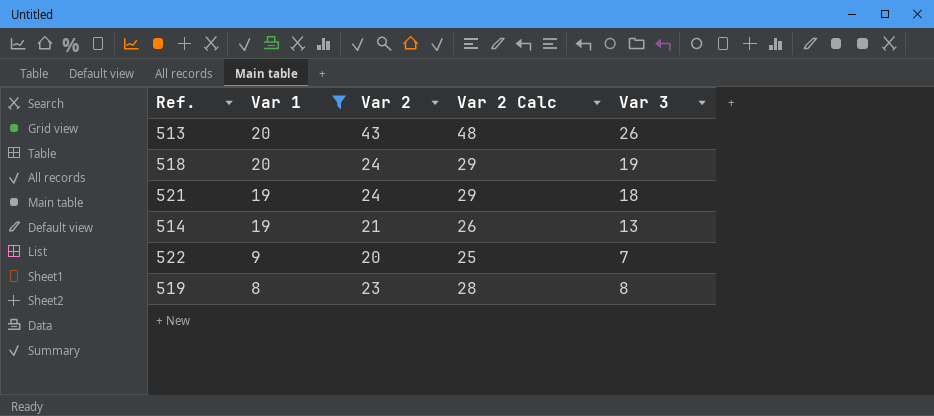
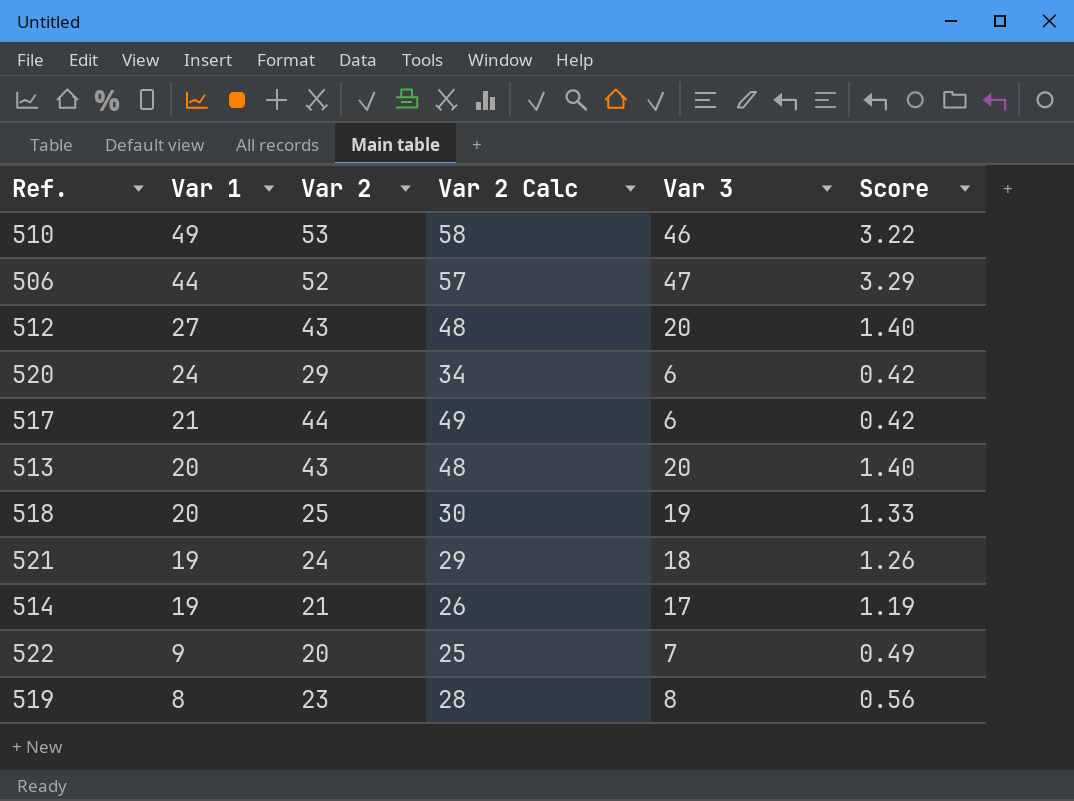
filter: Var 1 <= 20 -> none
column Score | formula: none -> [Var 3] * 0.07
513 | Var 3: 26 -> 20
518 | Var 2: 24 -> 25
518 | Var 2 Calc: 29 -> 30
514 | Var 3: 13 -> 17

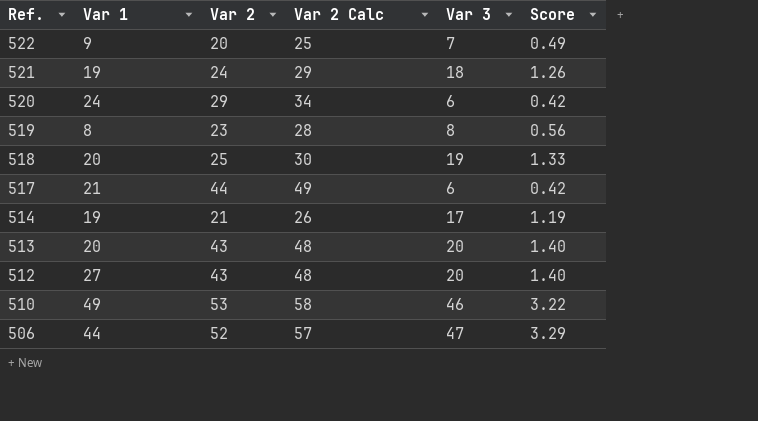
row order: Var 1 descending -> Ref. descending

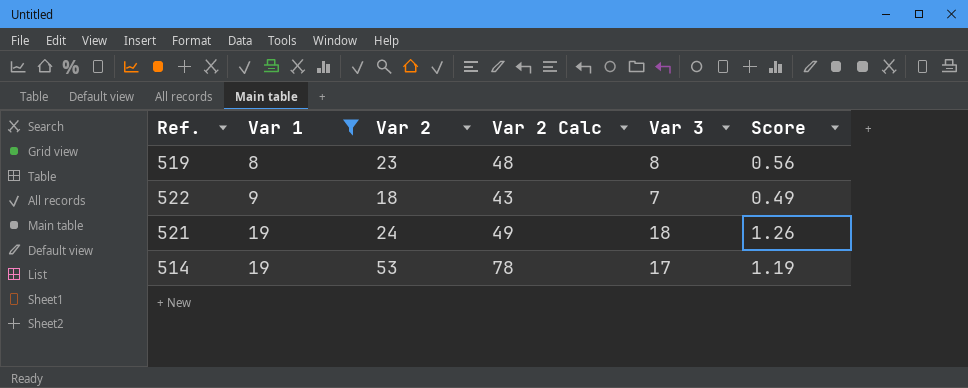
filter: none -> Var 1 <= 19
row order: Ref. descending -> Var 1 ascending
column Var 2 Calc | formula: [Var 2] + 5 -> [Var 2] + 25
522 | Var 2: 20 -> 18
514 | Var 2: 21 -> 53

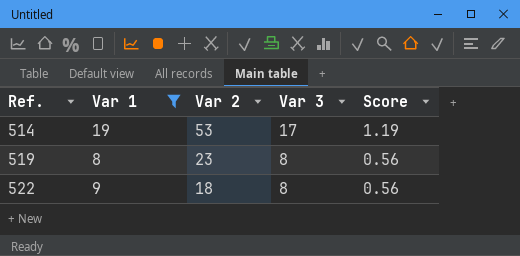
row order: Var 1 ascending -> Ref. ascending
column Var 2 Calc | formula: [Var 2] + 25 -> none
row 521: 19 | 24 | 49 | 18 | 1.26 -> none
522 | Var 3: 7 -> 8
522 | Score: 0.49 -> 0.56

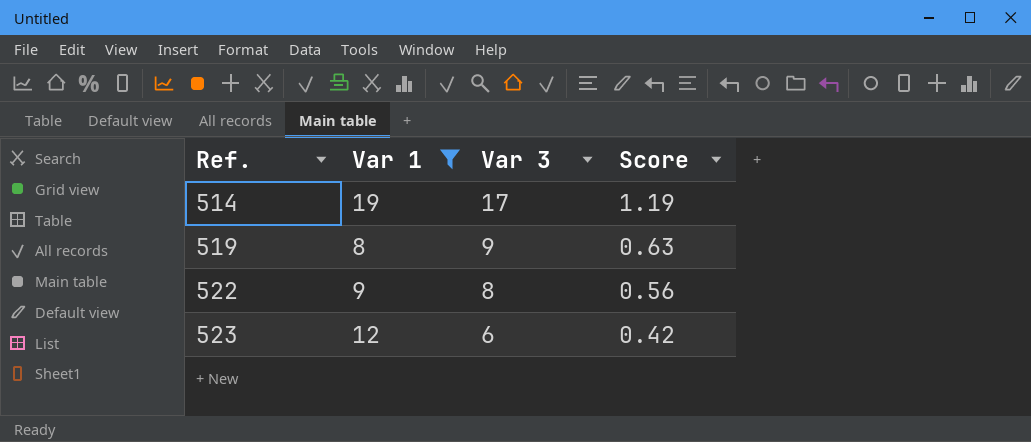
column Var 2 | position: 3 -> none
519 | Var 3: 8 -> 9
519 | Score: 0.56 -> 0.63
row 523: none -> 12 | 6 | 0.42

